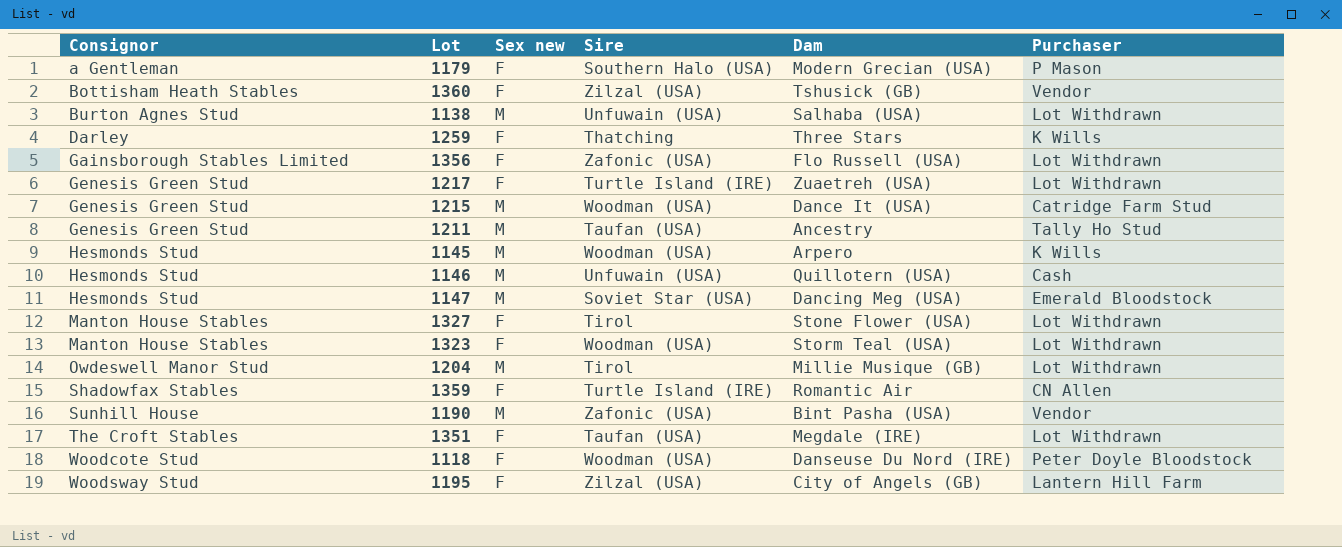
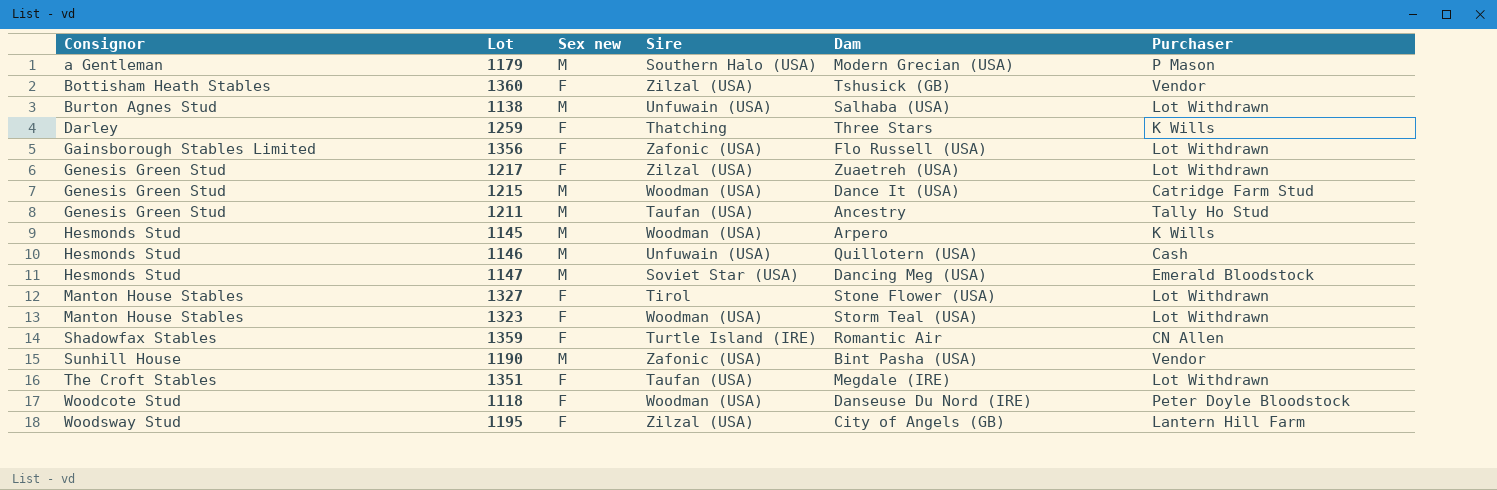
row 1204: Owdeswell Manor Stud | M | Tirol | Millie Musique (GB) | Lot Withdrawn -> none
1179 | Sex new: F -> M
1217 | Sire: Turtle Island (IRE) -> Zilzal (USA)

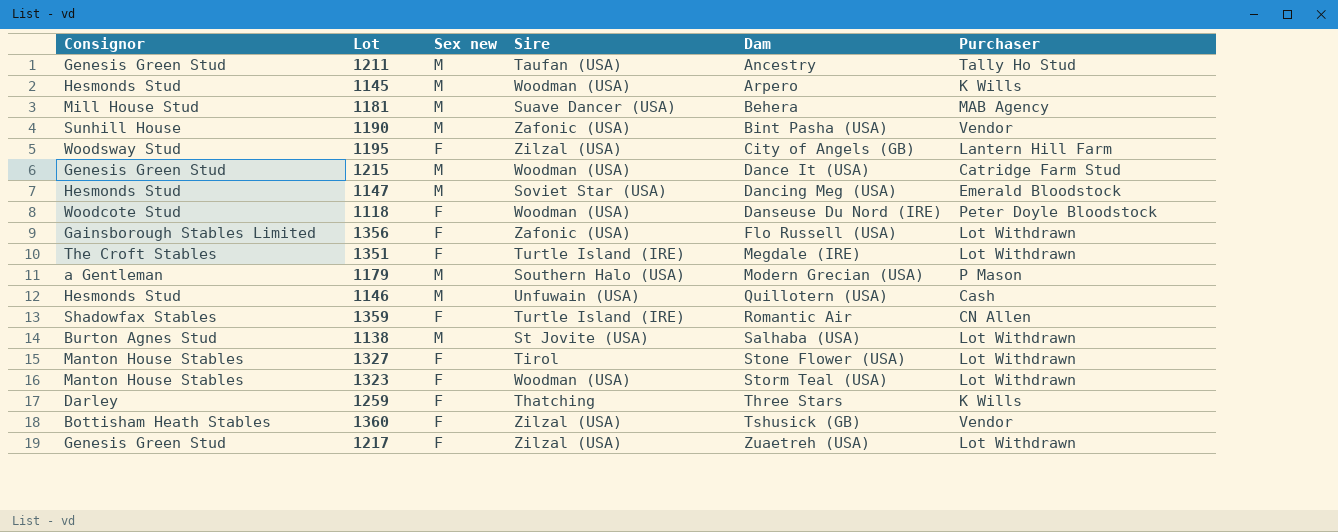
row order: Consignor ascending -> Dam ascending
row 1181: none -> Mill House Stud | M | Suave Dancer (USA) | Behera | MAB Agency
1351 | Sire: Taufan (USA) -> Turtle Island (IRE)
1138 | Sire: Unfuwain (USA) -> St Jovite (USA)

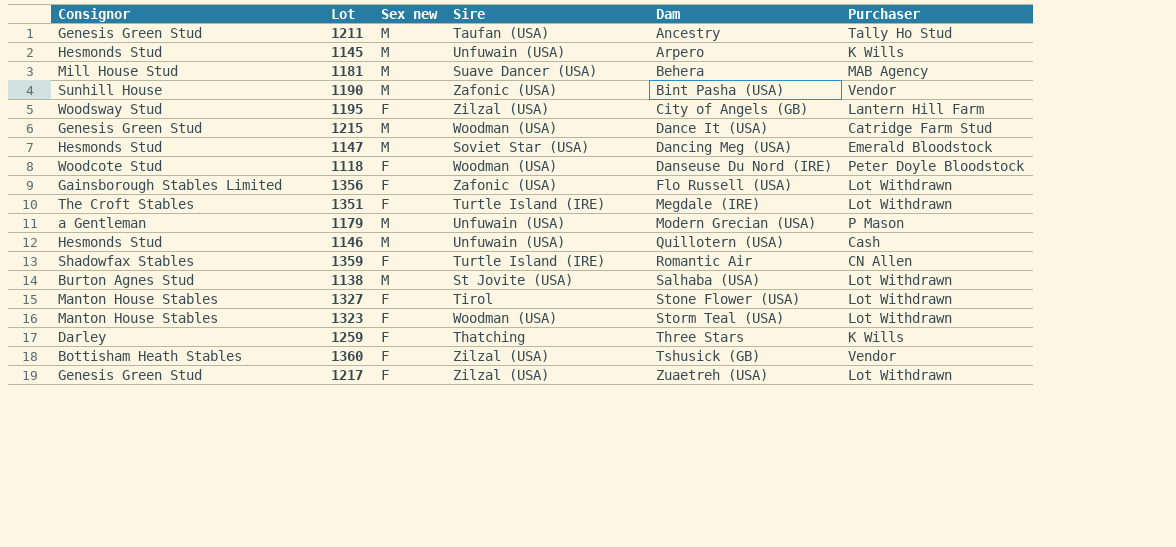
1145 | Sire: Woodman (USA) -> Unfuwain (USA)
1179 | Sire: Southern Halo (USA) -> Unfuwain (USA)

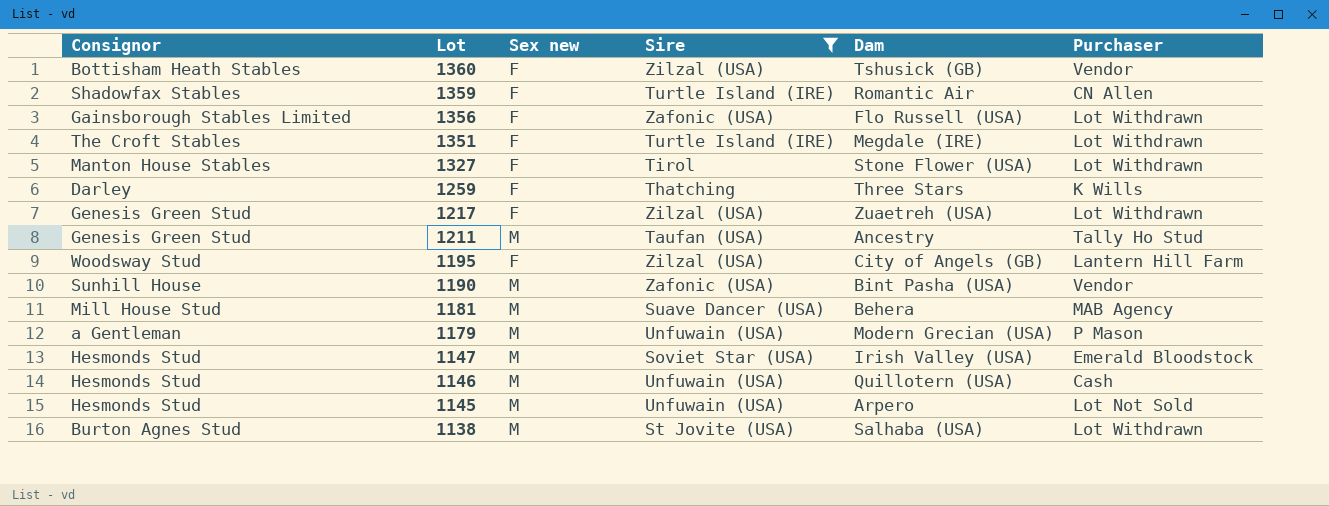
filter: none -> Sire != Woodman (USA)
row order: Dam ascending -> Lot descending
1147 | Dam: Dancing Meg (USA) -> Irish Valley (USA)
1145 | Purchaser: K Wills -> Lot Not Sold

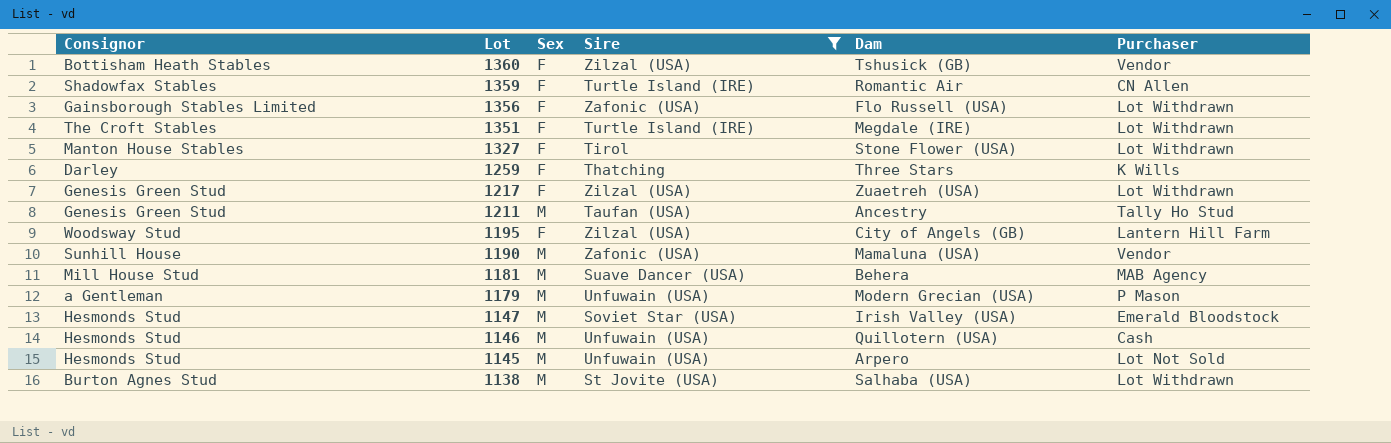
column name: Sex new -> Sex
1190 | Dam: Bint Pasha (USA) -> Mamaluna (USA)

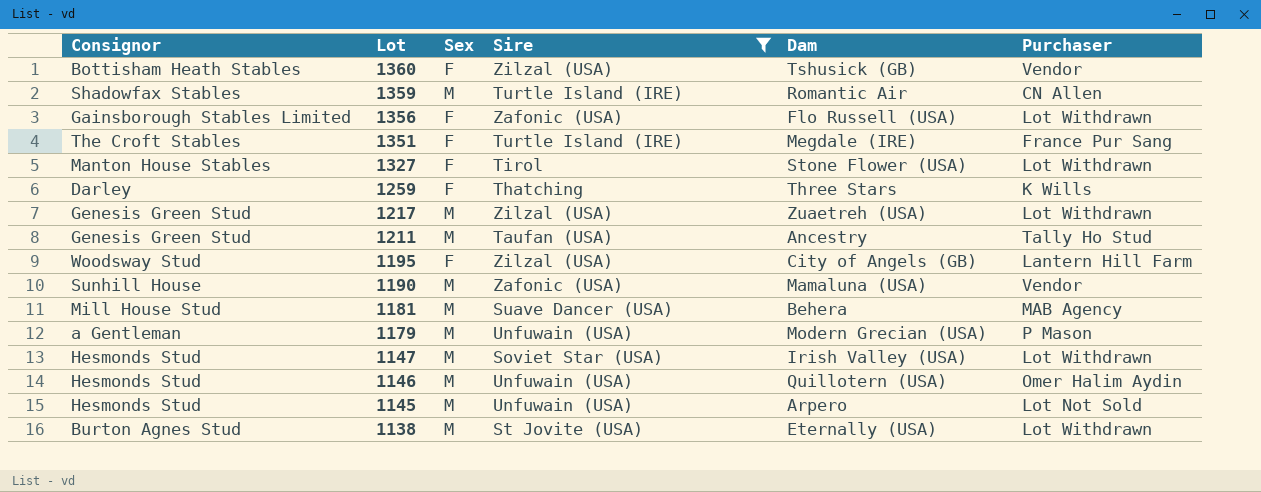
1359 | Sex: F -> M
1351 | Purchaser: Lot Withdrawn -> France Pur Sang
1217 | Sex: F -> M
1147 | Purchaser: Emerald Bloodstock -> Lot Withdrawn
1146 | Purchaser: Cash -> Omer Halim Aydin
1138 | Dam: Salhaba (USA) -> Eternally (USA)

